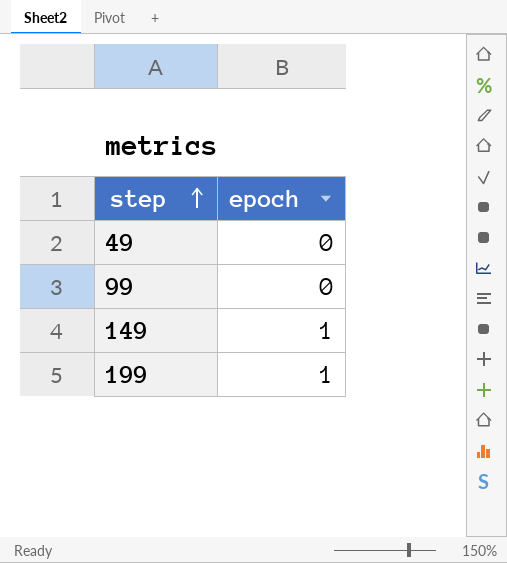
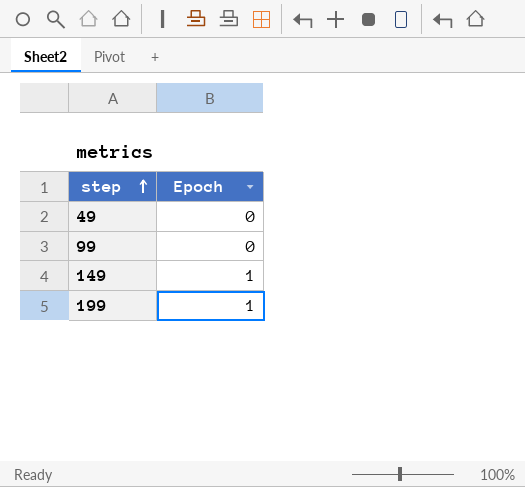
column name: epoch -> Epoch

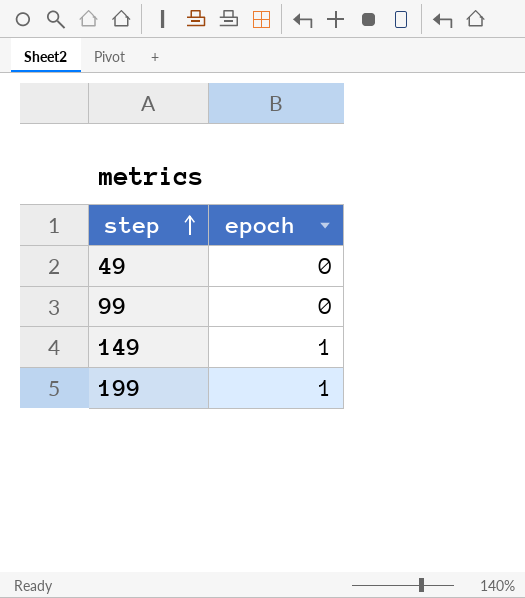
column name: Epoch -> epoch

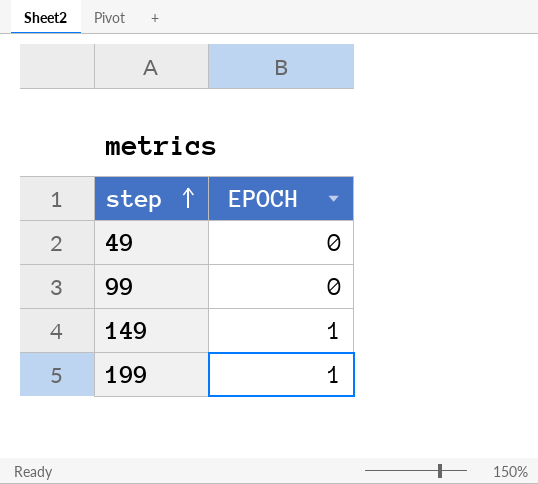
column name: epoch -> EPOCH

